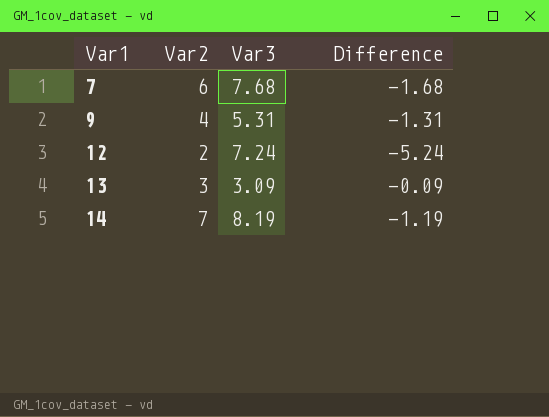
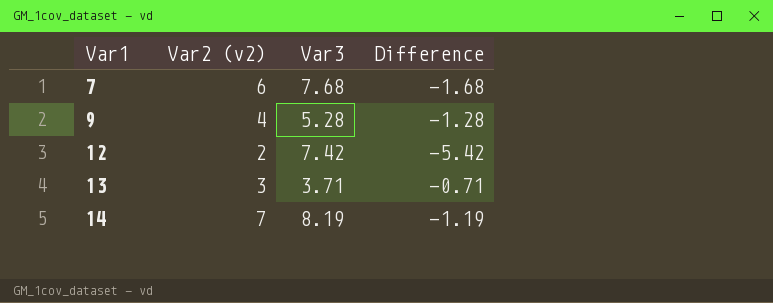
column name: Var2 -> Var2 (v2)
9 | Var3: 5.31 -> 5.28
9 | Difference: -1.31 -> -1.28
12 | Var3: 7.24 -> 7.42
12 | Difference: -5.24 -> -5.42
13 | Var3: 3.09 -> 3.71
13 | Difference: -0.09 -> -0.71

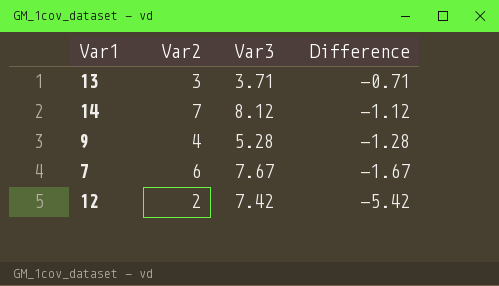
row order: Var1 ascending -> Difference descending
column name: Var2 (v2) -> Var2
14 | Var3: 8.19 -> 8.12
14 | Difference: -1.19 -> -1.12
7 | Var3: 7.68 -> 7.67
7 | Difference: -1.68 -> -1.67

